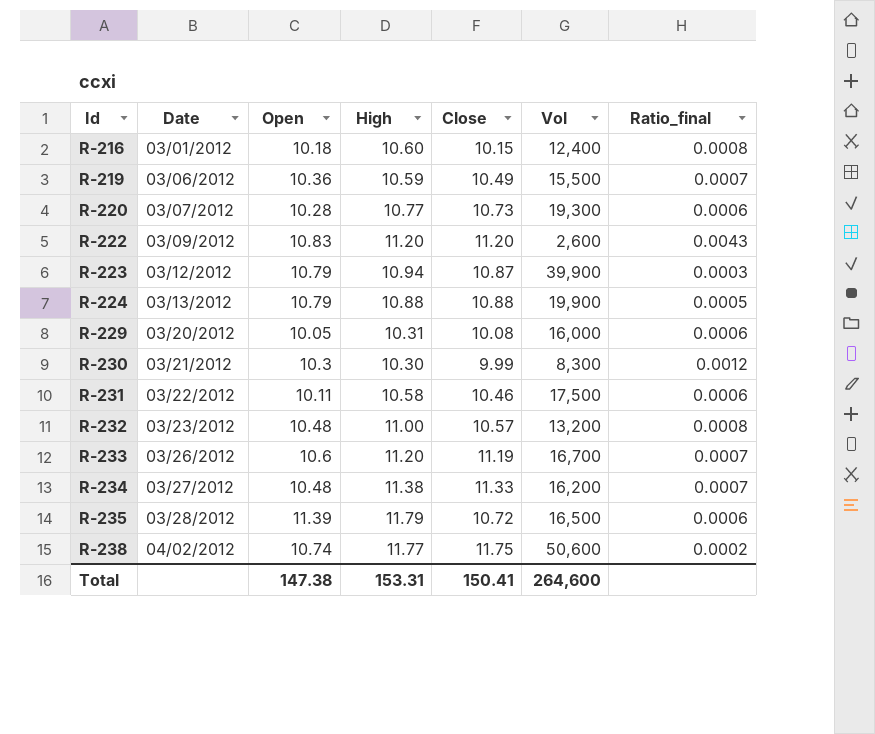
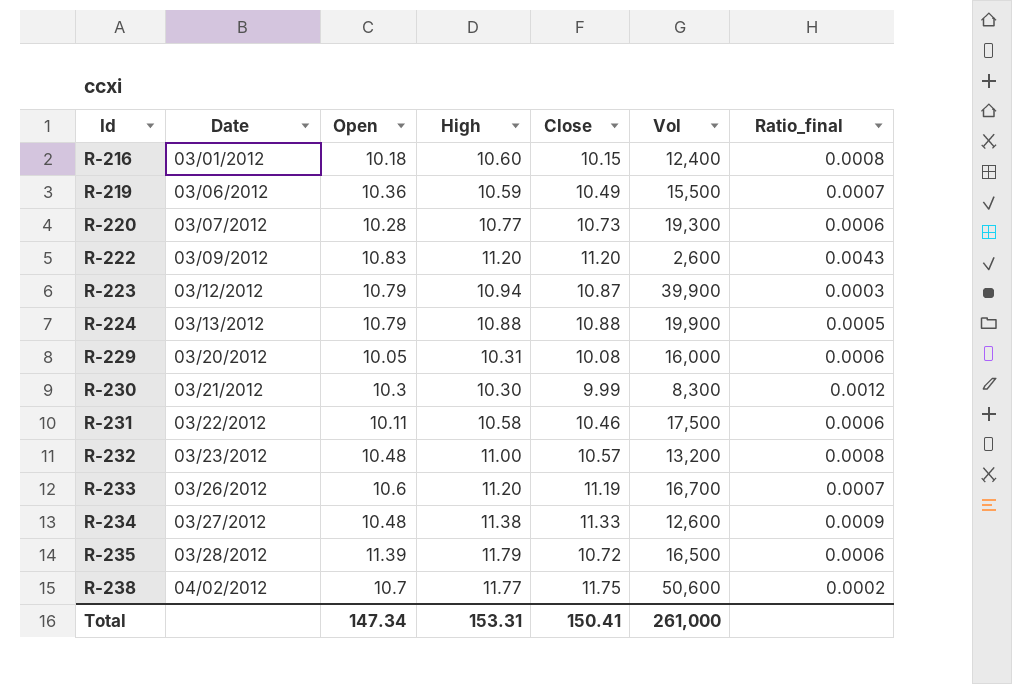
R-234 | Vol: 16,200 -> 12,600
R-234 | Ratio_final: 0.0007 -> 0.0009
R-238 | Open: 10.74 -> 10.7
Total | Open: 147.38 -> 147.34
Total | Vol: 264,600 -> 261,000

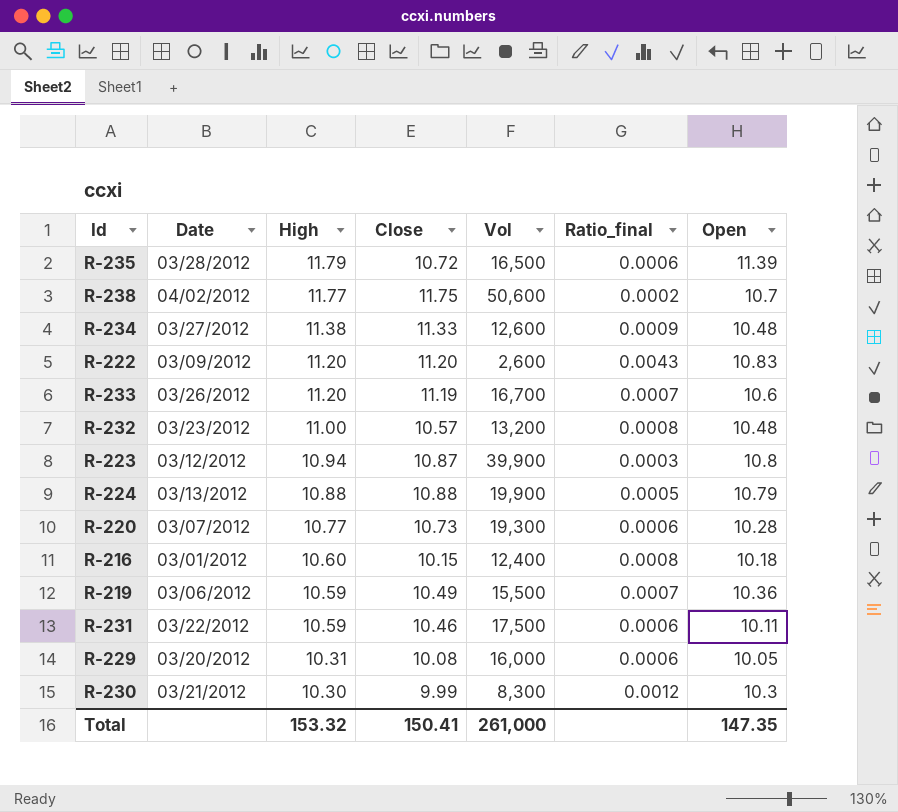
row order: Id ascending -> High descending
column Open | position: 3 -> 7
R-223 | Open: 10.79 -> 10.8
R-231 | High: 10.58 -> 10.59
Total | High: 153.31 -> 153.32
Total | Open: 147.34 -> 147.35

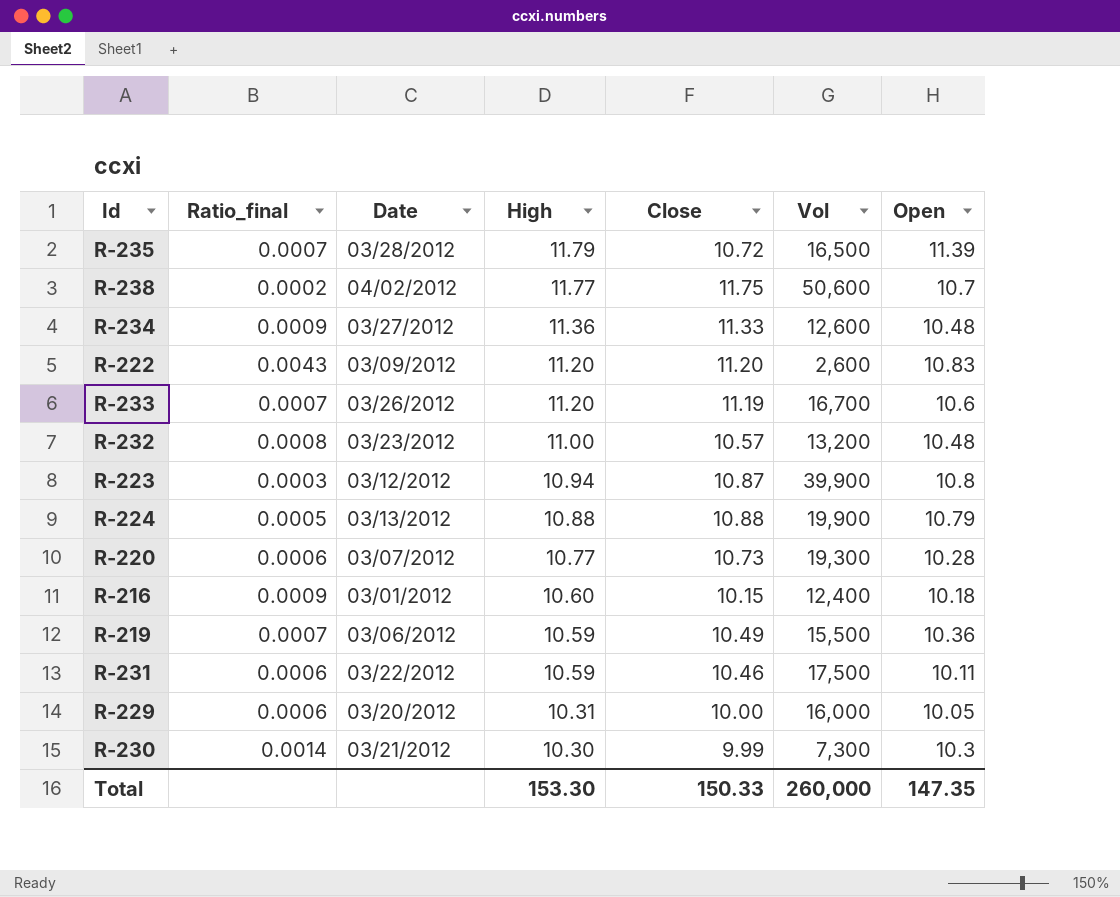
column Ratio_final | formula: [Close] / [Vol] -> [High] / [Vol]
column Ratio_final | position: 6 -> 2
R-234 | High: 11.38 -> 11.36
R-229 | Close: 10.08 -> 10.00
R-230 | Vol: 8,300 -> 7,300
Total | High: 153.32 -> 153.30
Total | Close: 150.41 -> 150.33
Total | Vol: 261,000 -> 260,000

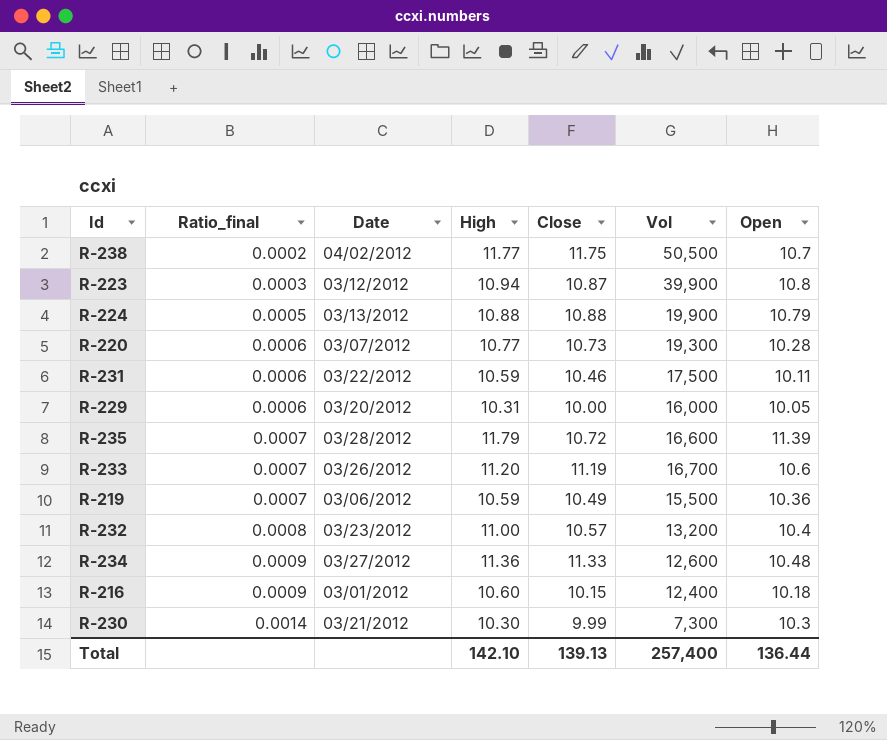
row order: High descending -> Ratio_final ascending
row R-222: 0.0043 | 03/09/2012 | 11.20 | 11.20 | 2,600 | 10.83 -> none
R-238 | Vol: 50,600 -> 50,500
R-235 | Vol: 16,500 -> 16,600
R-232 | Open: 10.48 -> 10.4
Total | High: 153.30 -> 142.10
Total | Close: 150.33 -> 139.13
Total | Vol: 260,000 -> 257,400
Total | Open: 147.35 -> 136.44

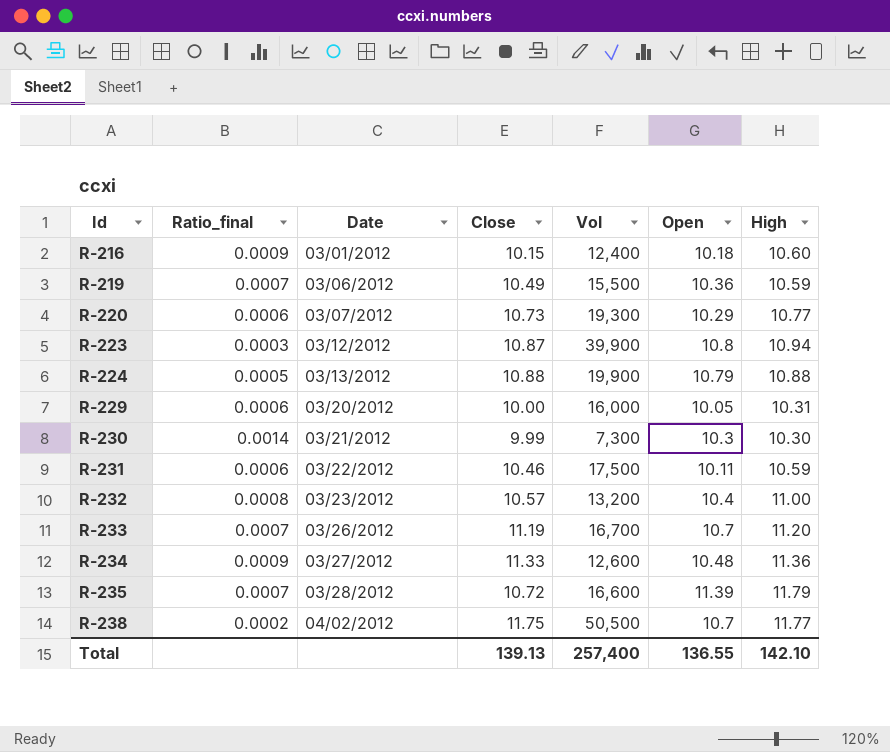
row order: Ratio_final ascending -> Id ascending
column High | position: 4 -> 7
R-220 | Open: 10.28 -> 10.29
R-233 | Open: 10.6 -> 10.7
Total | Open: 136.44 -> 136.55

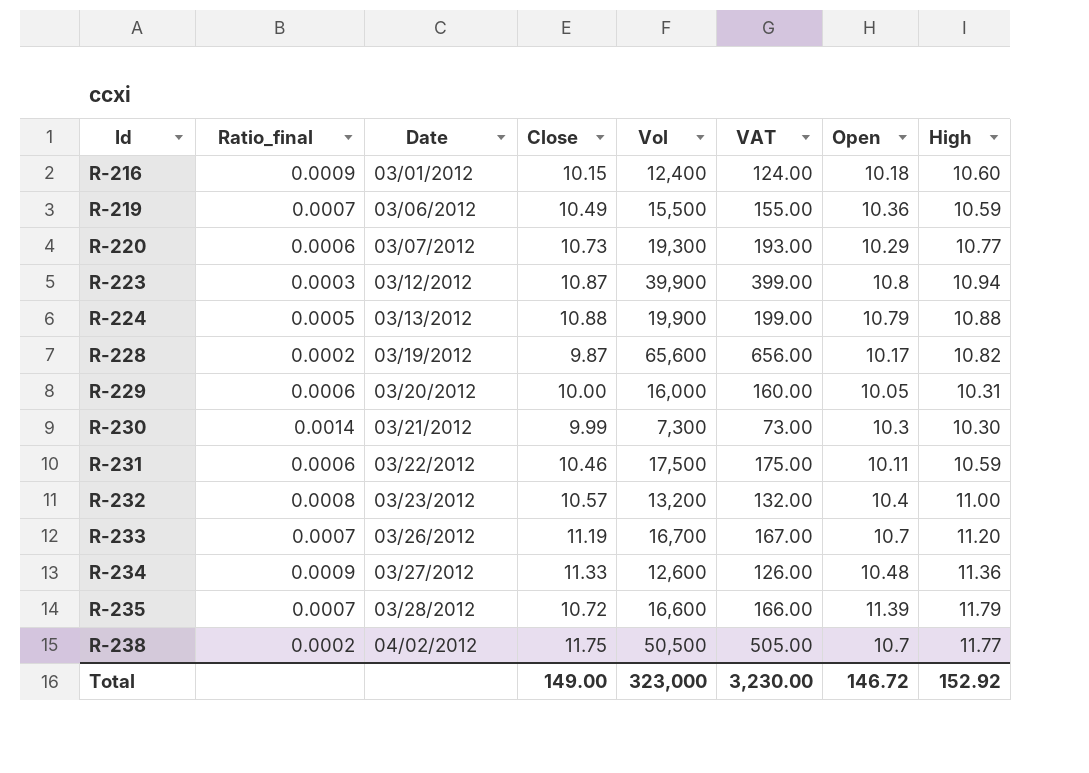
column VAT | formula: none -> [Vol] * 0.01
row R-228: none -> 0.0002 | 03/19/2012 | 9.87 | 65,600 | 656.00 | 10.17 | 10.82
Total | Close: 139.13 -> 149.00
Total | Vol: 257,400 -> 323,000
Total | Open: 136.55 -> 146.72
Total | High: 142.10 -> 152.92

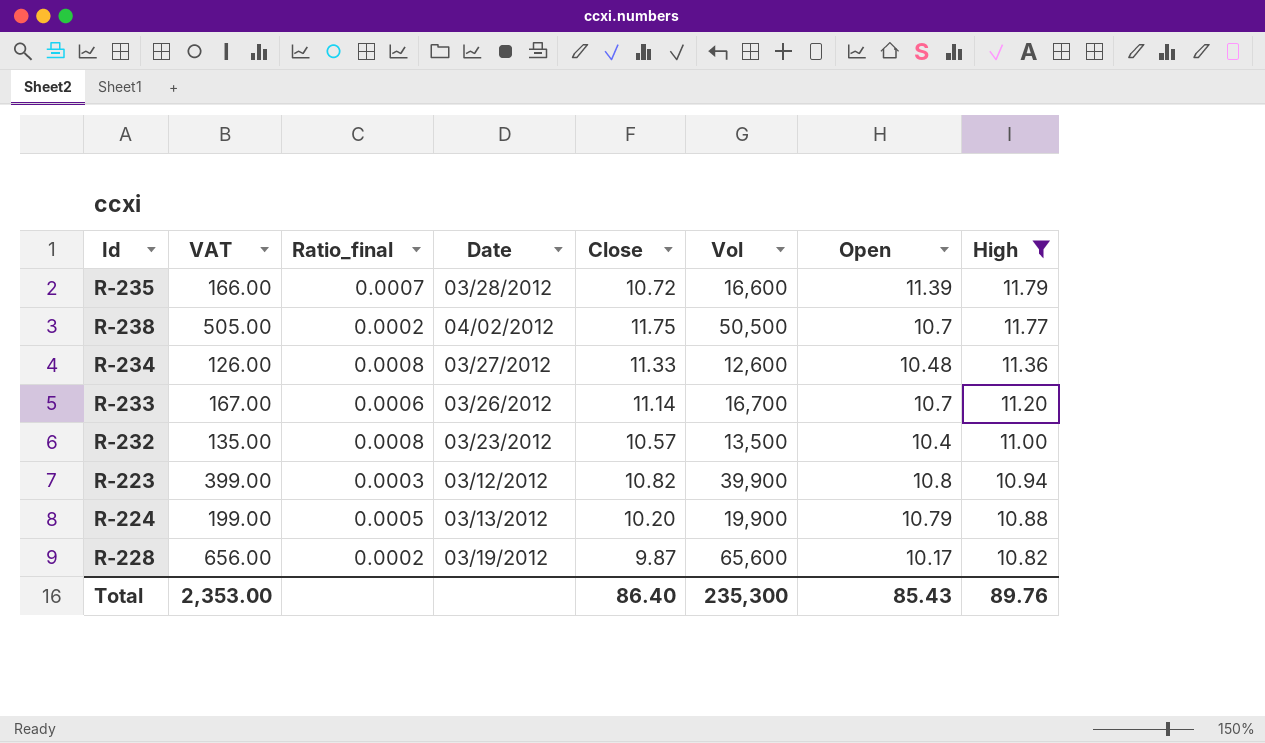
filter: none -> High >= 10.82
row order: Id ascending -> High descending
column VAT | position: 6 -> 2
column Ratio_final | formula: [High] / [Vol] -> [Open] / [Vol]
R-233 | Close: 11.19 -> 11.14
R-232 | VAT: 132.00 -> 135.00
R-232 | Vol: 13,200 -> 13,500
R-223 | Close: 10.87 -> 10.82
R-224 | Close: 10.88 -> 10.20
Total | VAT: 3,230.00 -> 2,353.00
Total | Close: 149.00 -> 86.40
Total | Vol: 323,000 -> 235,300
Total | Open: 146.72 -> 85.43
Total | High: 152.92 -> 89.76

